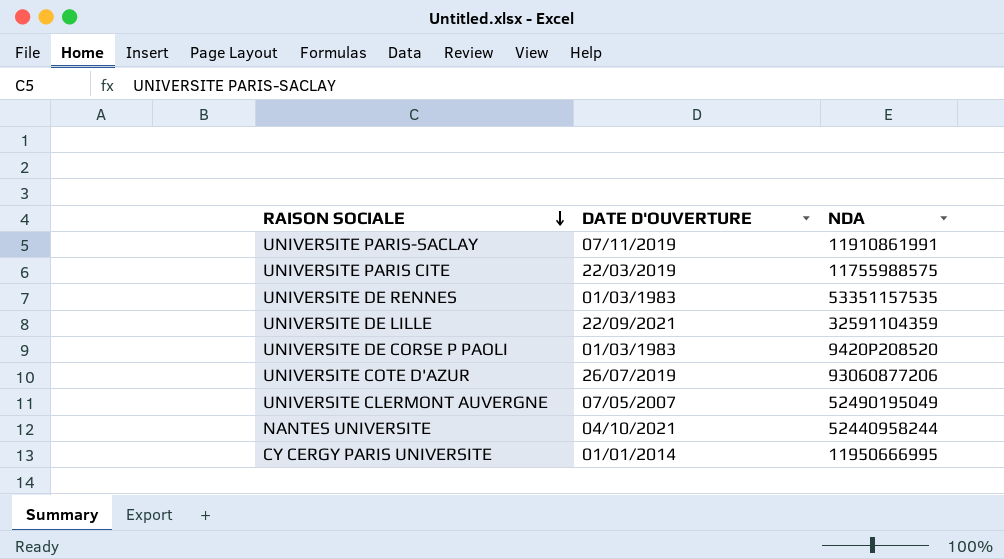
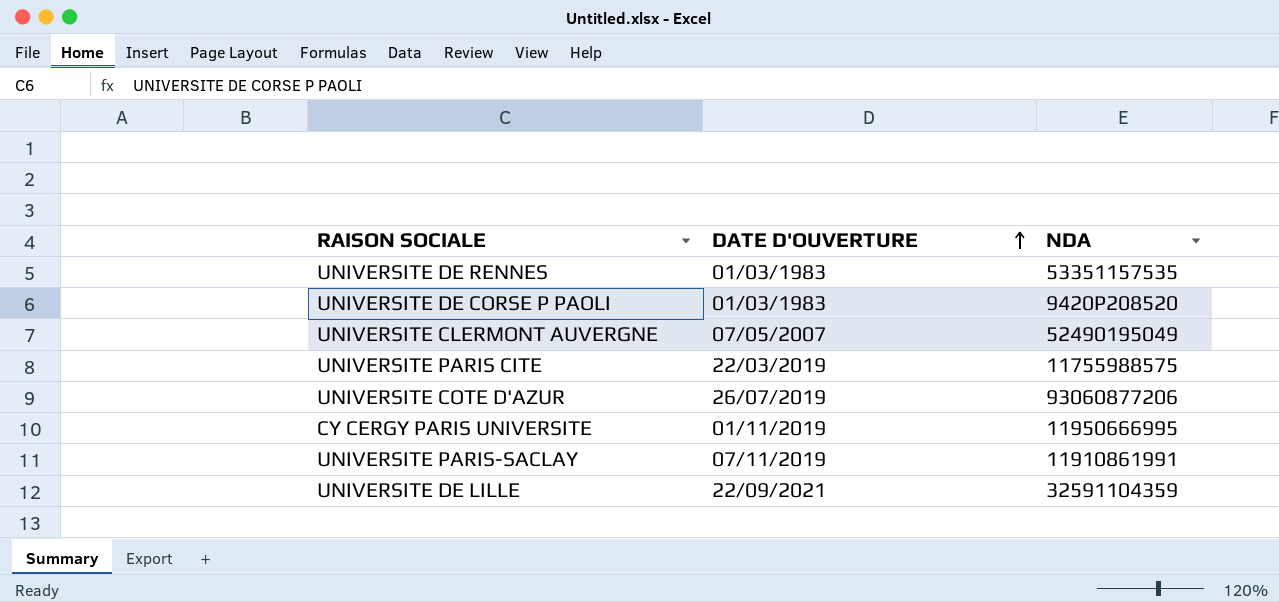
row order: RAISON SOCIALE descending -> DATE D'OUVERTURE ascending
row NANTES UNIVERSITE: 04/10/2021 | 52440958244 -> none
CY CERGY PARIS UNIVERSITE | DATE D'OUVERTURE: 01/01/2014 -> 01/11/2019

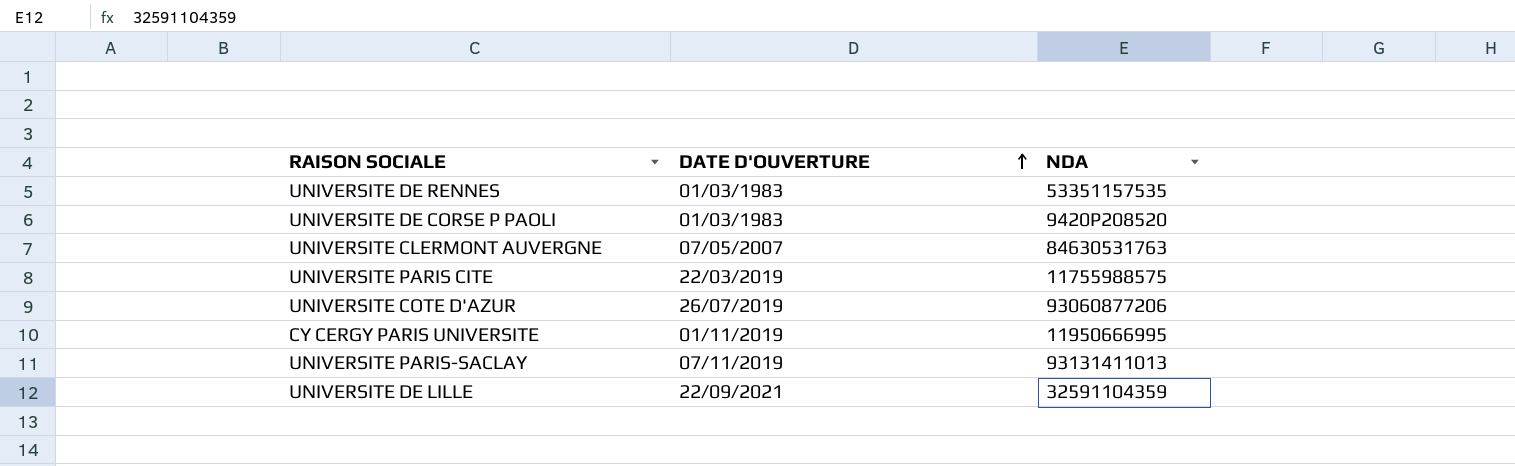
UNIVERSITE CLERMONT AUVERGNE | NDA: 52490195049 -> 84630531763
UNIVERSITE PARIS-SACLAY | NDA: 11910861991 -> 93131411013

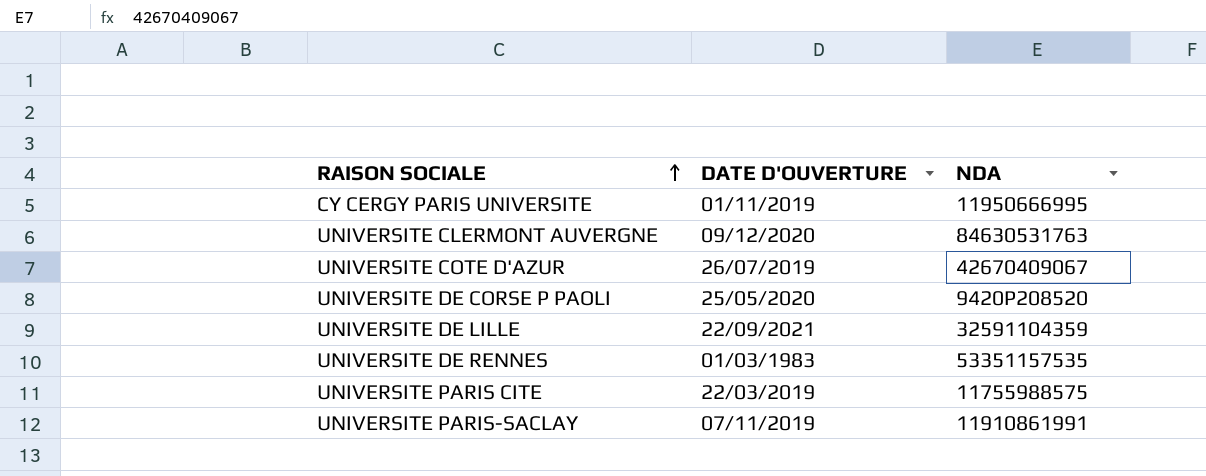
row order: DATE D'OUVERTURE ascending -> RAISON SOCIALE ascending
UNIVERSITE CLERMONT AUVERGNE | DATE D'OUVERTURE: 07/05/2007 -> 09/12/2020
UNIVERSITE COTE D'AZUR | NDA: 93060877206 -> 42670409067
UNIVERSITE DE CORSE P PAOLI | DATE D'OUVERTURE: 01/03/1983 -> 25/05/2020
UNIVERSITE PARIS-SACLAY | NDA: 93131411013 -> 11910861991

